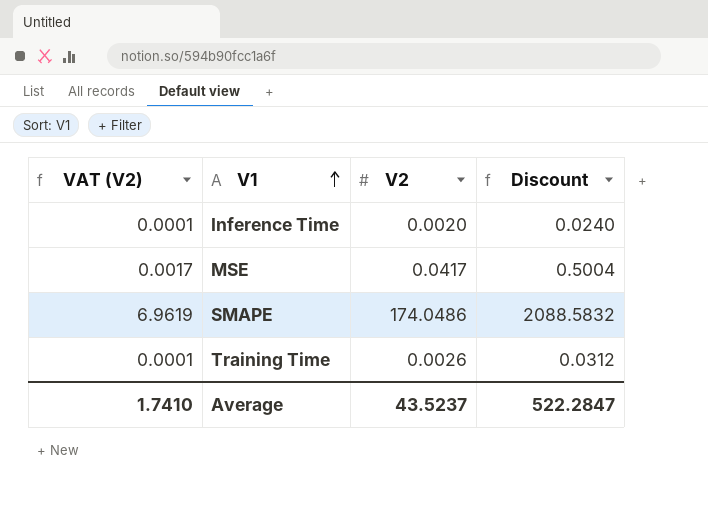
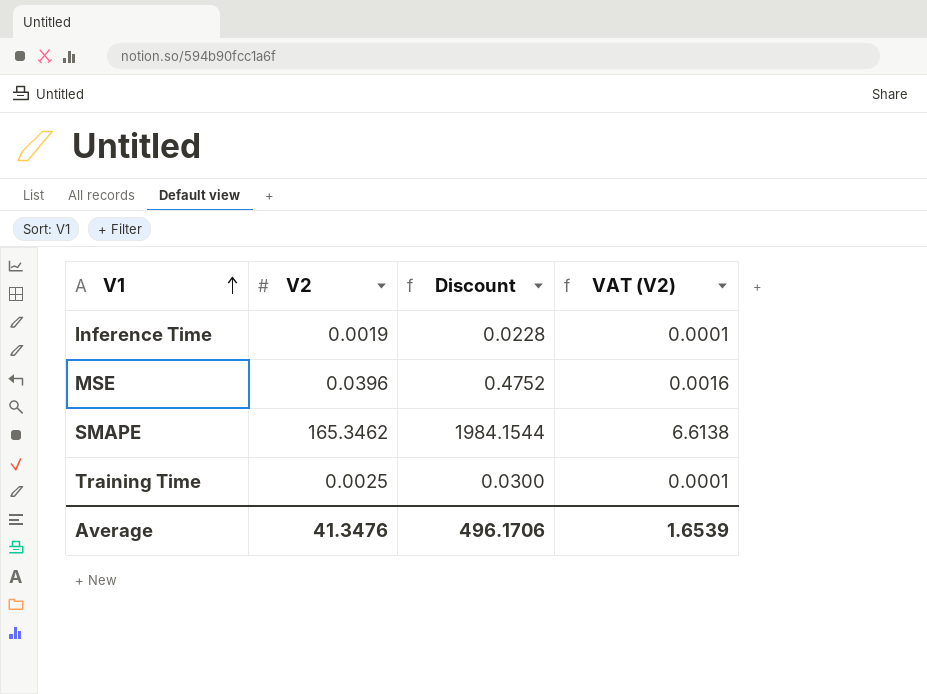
column VAT (V2) | position: 1 -> 4
Inference Time | V2: 0.0020 -> 0.0019
Inference Time | Discount: 0.0240 -> 0.0228
MSE | V2: 0.0417 -> 0.0396
MSE | Discount: 0.5004 -> 0.4752
MSE | VAT (V2): 0.0017 -> 0.0016
SMAPE | V2: 174.0486 -> 165.3462
SMAPE | Discount: 2088.5832 -> 1984.1544
SMAPE | VAT (V2): 6.9619 -> 6.6138
Training Time | V2: 0.0026 -> 0.0025
Training Time | Discount: 0.0312 -> 0.0300
Average | V2: 43.5237 -> 41.3476
Average | Discount: 522.2847 -> 496.1706
Average | VAT (V2): 1.7410 -> 1.6539

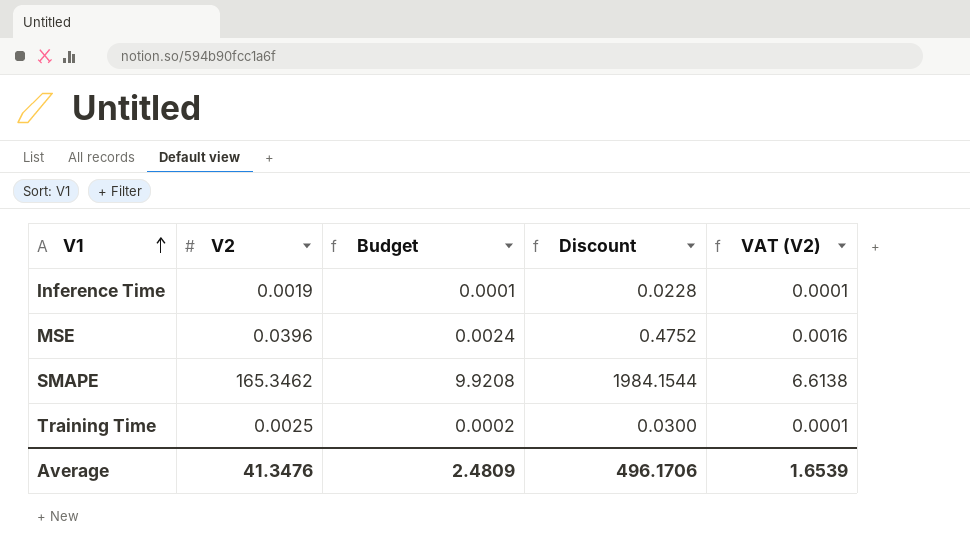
column Budget | formula: none -> [V2] * 0.06

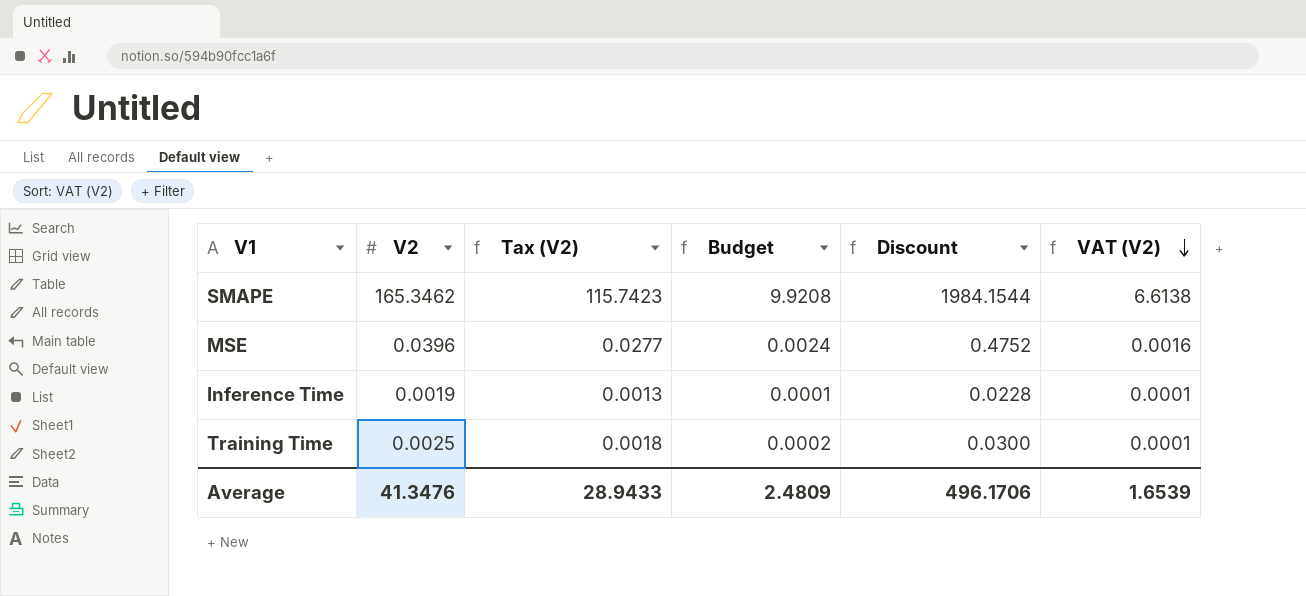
row order: V1 ascending -> VAT (V2) descending
column Tax (V2) | formula: none -> [V2] * 0.7

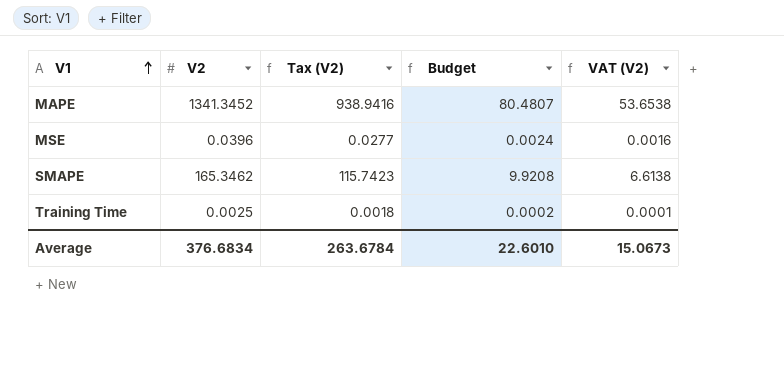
row order: VAT (V2) descending -> V1 ascending
column Discount | formula: [V2] * 12 -> none
row Inference Time: 0.0019 | 0.0013 | 0.0001 | 0.0228 | 0.0001 -> none
row MAPE: none -> 1341.3452 | 938.9416 | 80.4807 | 53.6538
Average | V2: 41.3476 -> 376.6834
Average | Tax (V2): 28.9433 -> 263.6784
Average | Budget: 2.4809 -> 22.6010
Average | VAT (V2): 1.6539 -> 15.0673

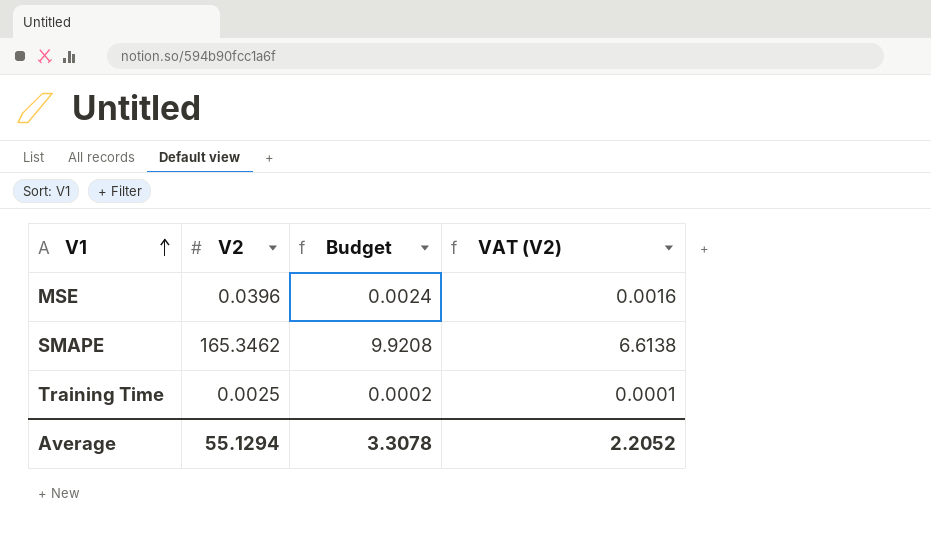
column Tax (V2) | formula: [V2] * 0.7 -> none
row MAPE: 1341.3452 | 938.9416 | 80.4807 | 53.6538 -> none
Average | V2: 376.6834 -> 55.1294
Average | Budget: 22.6010 -> 3.3078
Average | VAT (V2): 15.0673 -> 2.2052

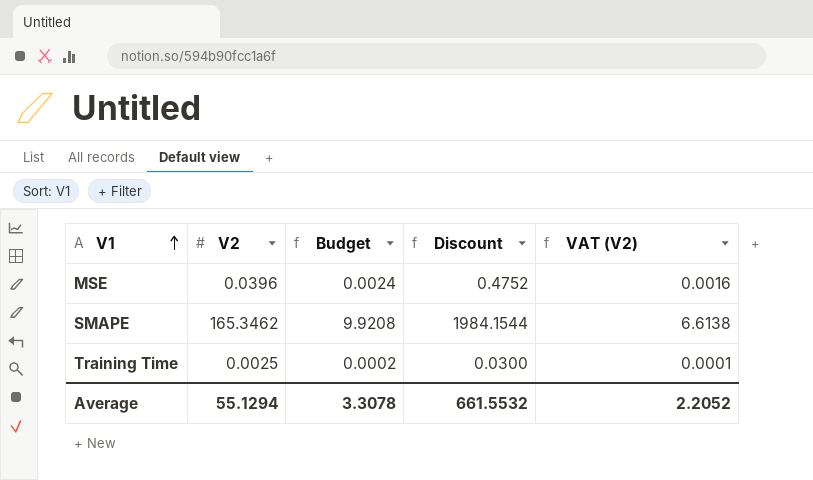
column Discount | formula: none -> [V2] * 12

